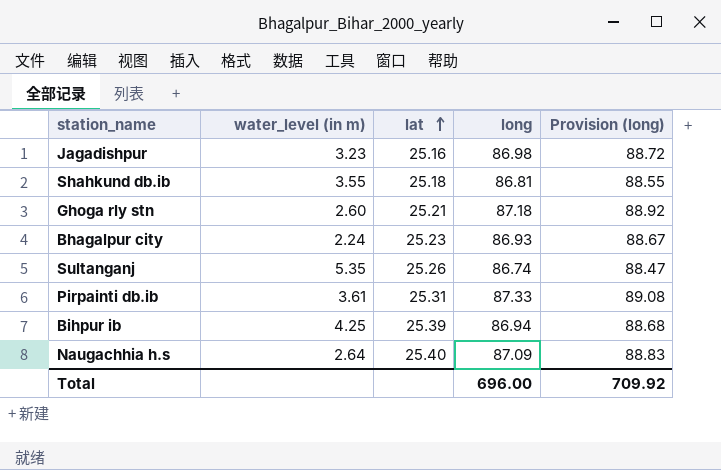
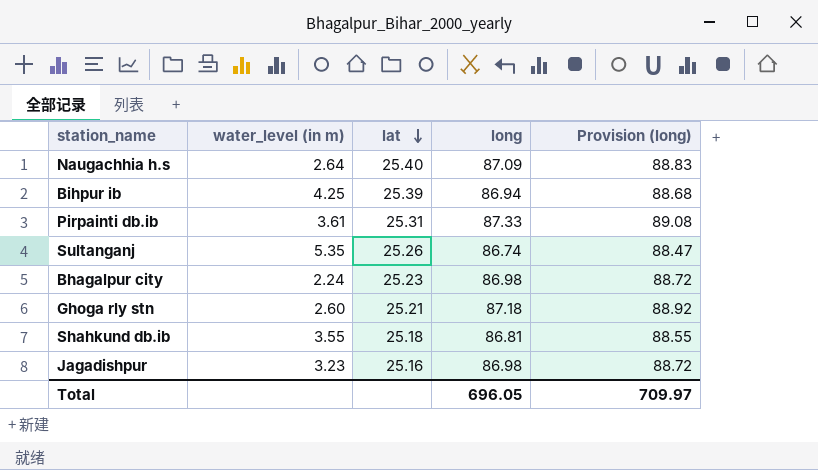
row order: lat ascending -> lat descending
Bhagalpur city | long: 86.93 -> 86.98
Bhagalpur city | Provision (long): 88.67 -> 88.72
Total | long: 696.00 -> 696.05
Total | Provision (long): 709.92 -> 709.97

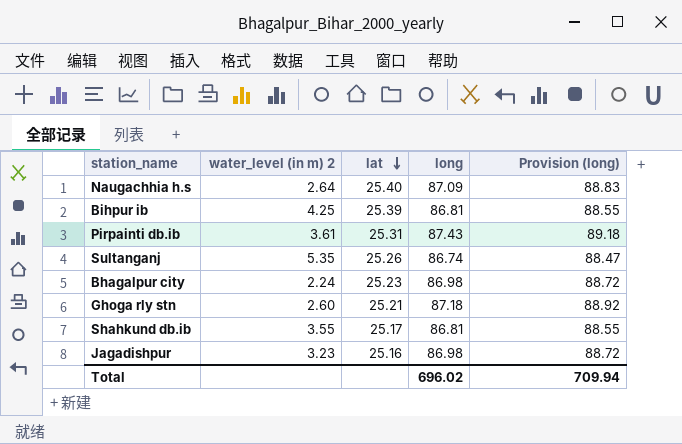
column name: water_level (in m) -> water_level (in m) 2
Bihpur ib | long: 86.94 -> 86.81
Bihpur ib | Provision (long): 88.68 -> 88.55
Pirpainti db.ib | long: 87.33 -> 87.43
Pirpainti db.ib | Provision (long): 89.08 -> 89.18
Shahkund db.ib | lat: 25.18 -> 25.17
Total | long: 696.05 -> 696.02
Total | Provision (long): 709.97 -> 709.94

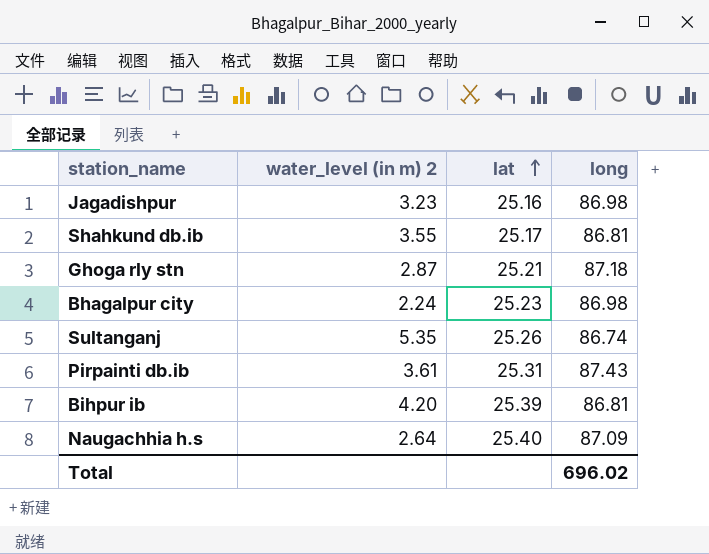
row order: lat descending -> lat ascending
column Provision (long) | formula: [long] * 1.02 -> none
Ghoga rly stn | water_level (in m) 2: 2.60 -> 2.87
Bihpur ib | water_level (in m) 2: 4.25 -> 4.20

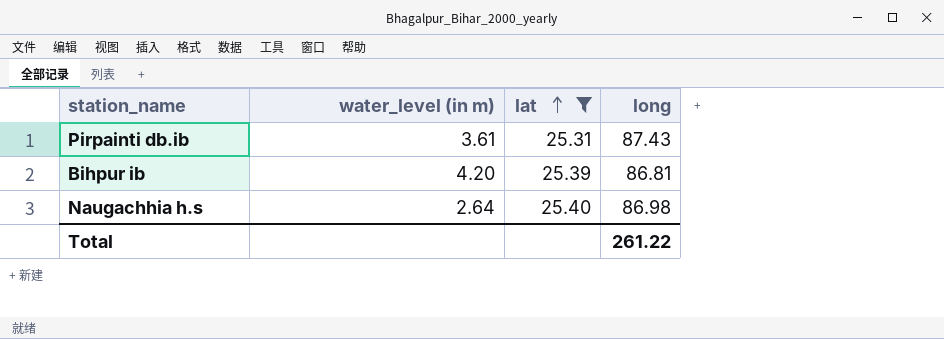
filter: none -> lat >= 25.31
column name: water_level (in m) 2 -> water_level (in m)
Naugachhia h.s | long: 87.09 -> 86.98
Total | long: 696.02 -> 261.22

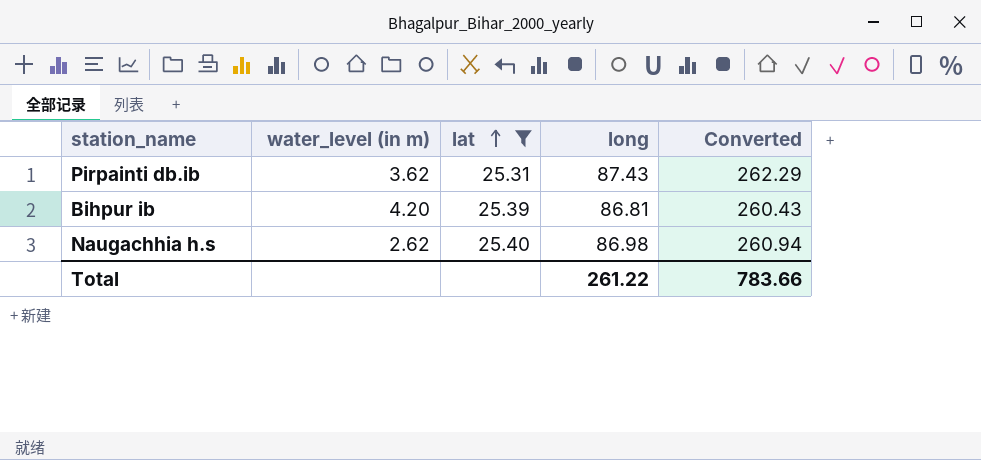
column Converted | formula: none -> [long] * 3
Pirpainti db.ib | water_level (in m): 3.61 -> 3.62
Naugachhia h.s | water_level (in m): 2.64 -> 2.62

